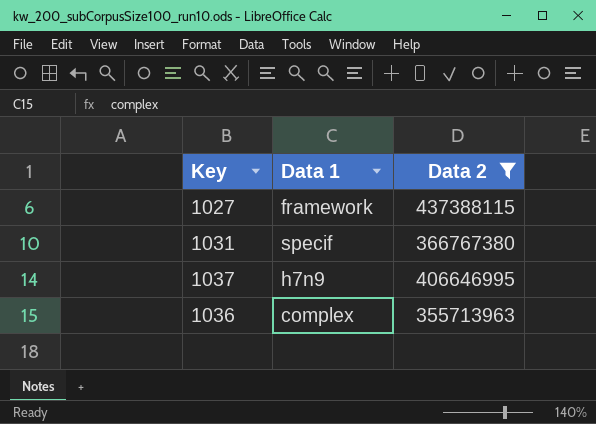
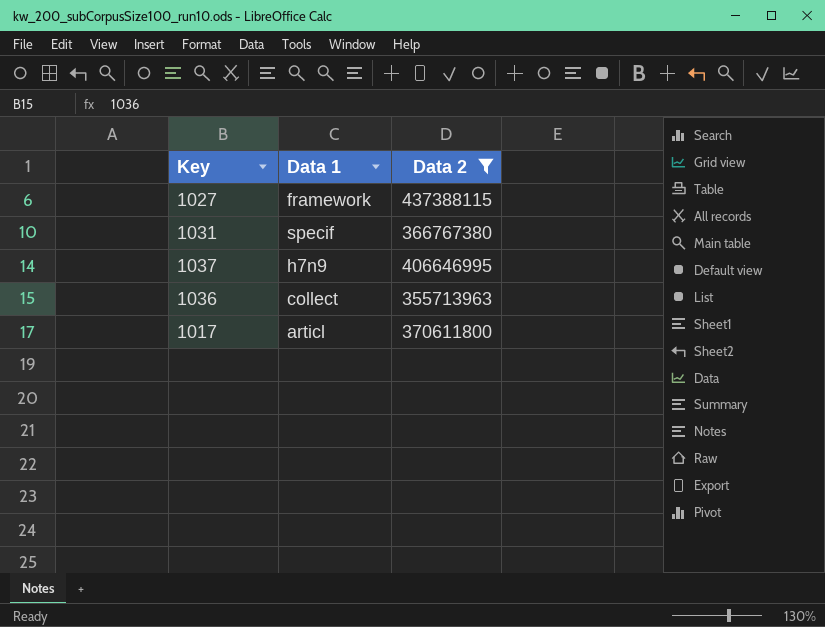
1036 | Data 1: complex -> collect
row 1017: none -> articl | 370611800

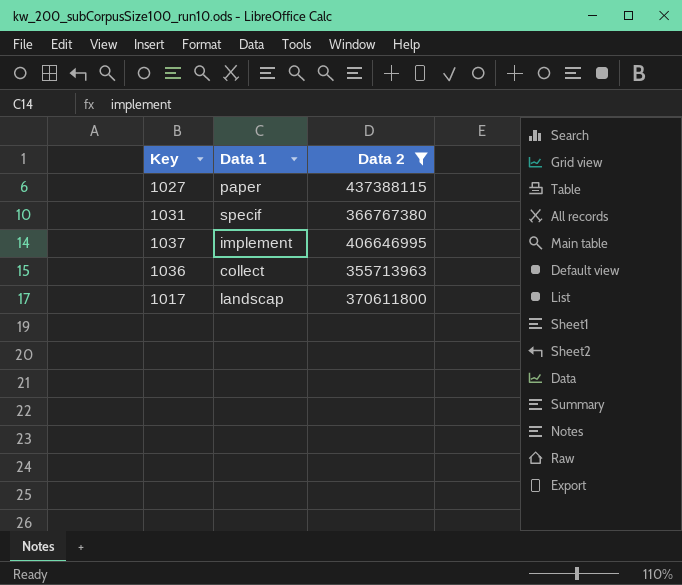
1027 | Data 1: framework -> paper
1037 | Data 1: h7n9 -> implement
1017 | Data 1: articl -> landscap

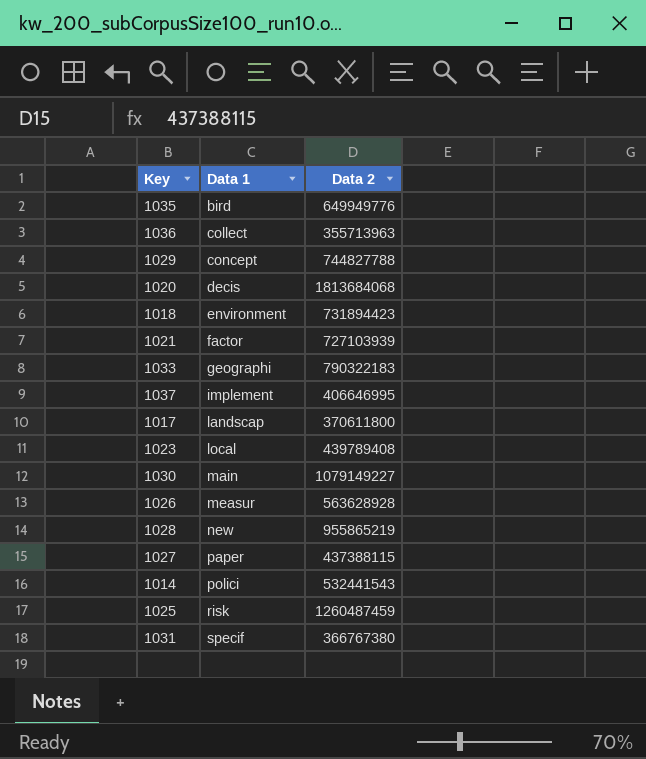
filter: Data 2 <= 437388115 -> none
row order: none -> Data 1 ascending

